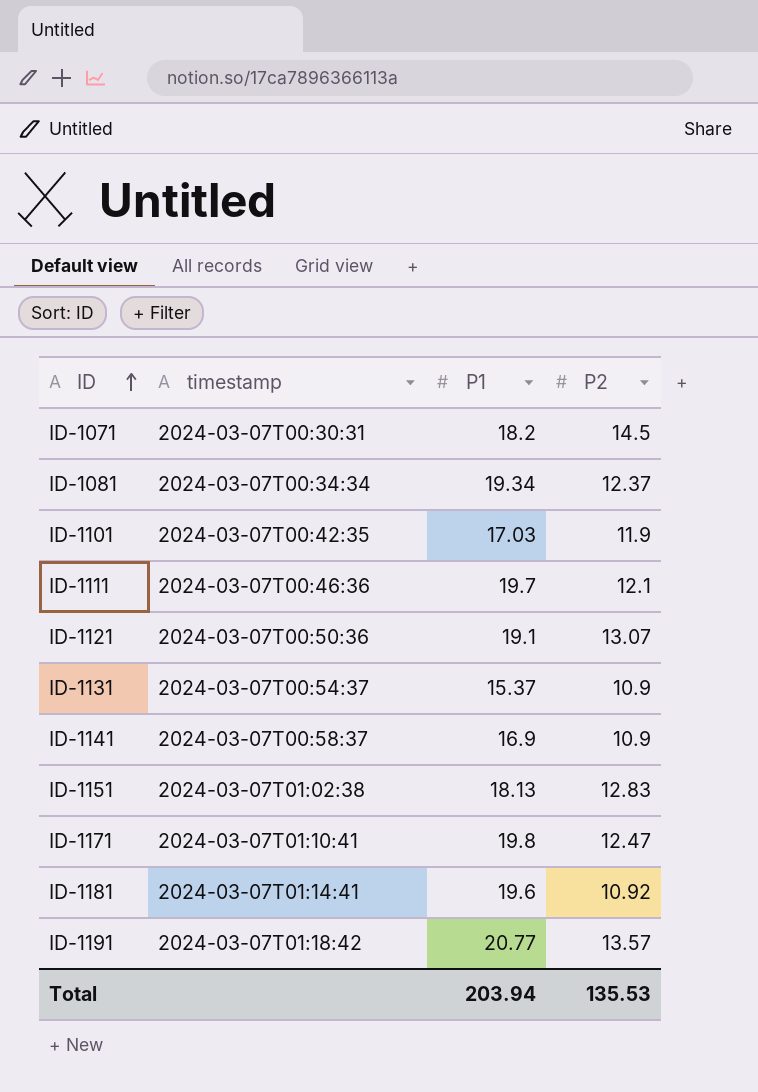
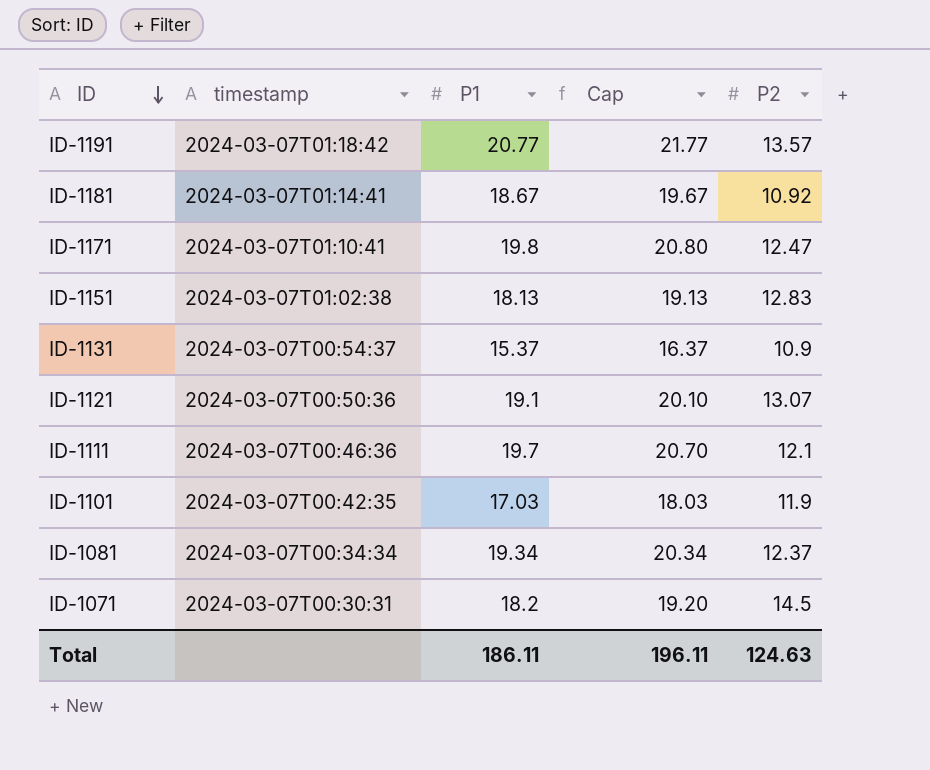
row order: ID ascending -> ID descending
column Cap | formula: none -> [P1] + 1
row ID-1141: 2024-03-07T00:58:37 | 16.9 | 10.9 -> none
ID-1181 | P1: 19.6 -> 18.67
Total | P1: 203.94 -> 186.11
Total | P2: 135.53 -> 124.63

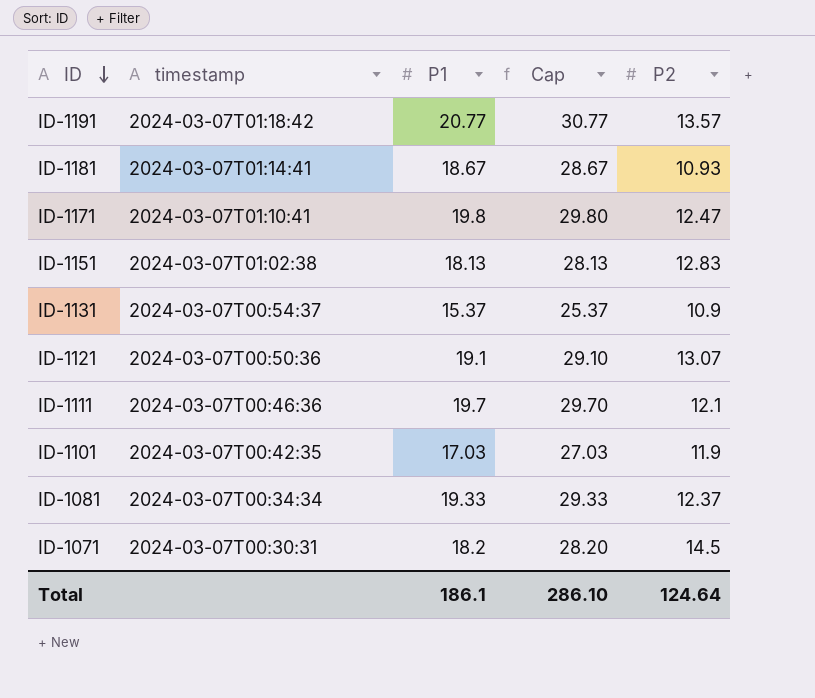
column Cap | formula: [P1] + 1 -> [P1] + 10
ID-1181 | P2: 10.92 -> 10.93
ID-1081 | P1: 19.34 -> 19.33
Total | P1: 186.11 -> 186.1
Total | Cap: 196.11 -> 286.10
Total | P2: 124.63 -> 124.64

